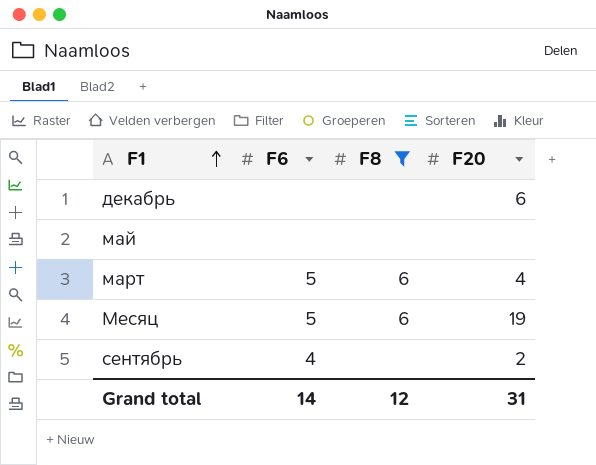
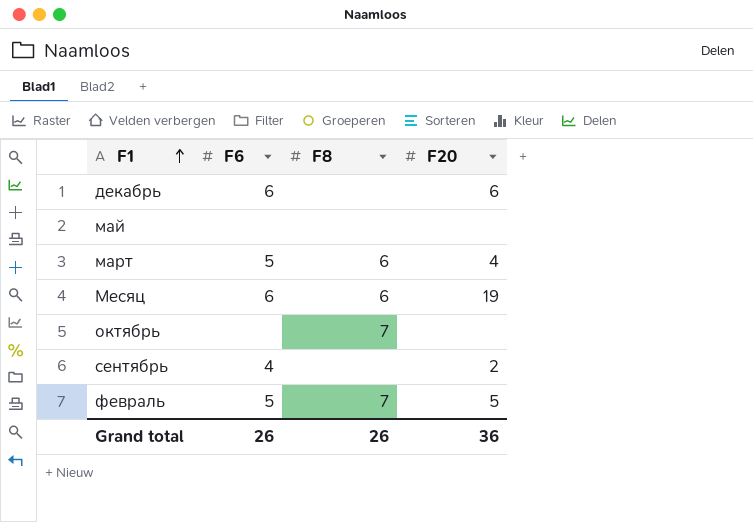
filter: F8 != 7 -> none
декабрь | F6: none -> 6
Месяц | F6: 5 -> 6
Grand total | F6: 14 -> 26
Grand total | F8: 12 -> 26
Grand total | F20: 31 -> 36

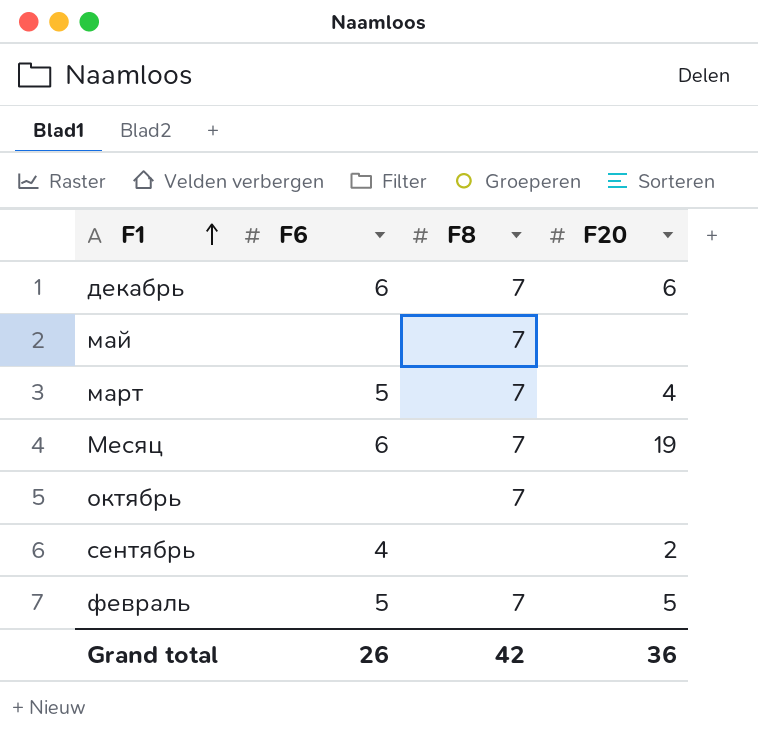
декабрь | F8: none -> 7
май | F8: none -> 7
март | F8: 6 -> 7
Месяц | F8: 6 -> 7
Grand total | F8: 26 -> 42

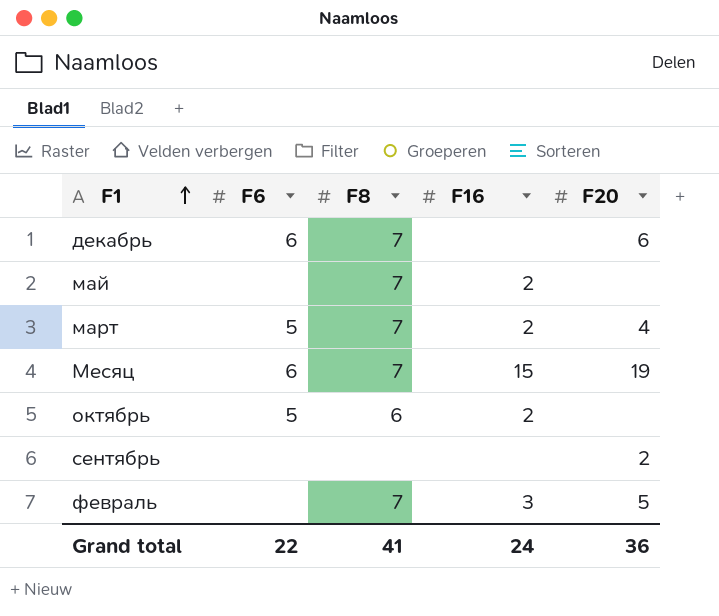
column F16 | position: none -> 4
октябрь | F6: none -> 5
октябрь | F8: 7 -> 6
сентябрь | F6: 4 -> none
февраль | F6: 5 -> none
Grand total | F6: 26 -> 22
Grand total | F8: 42 -> 41

